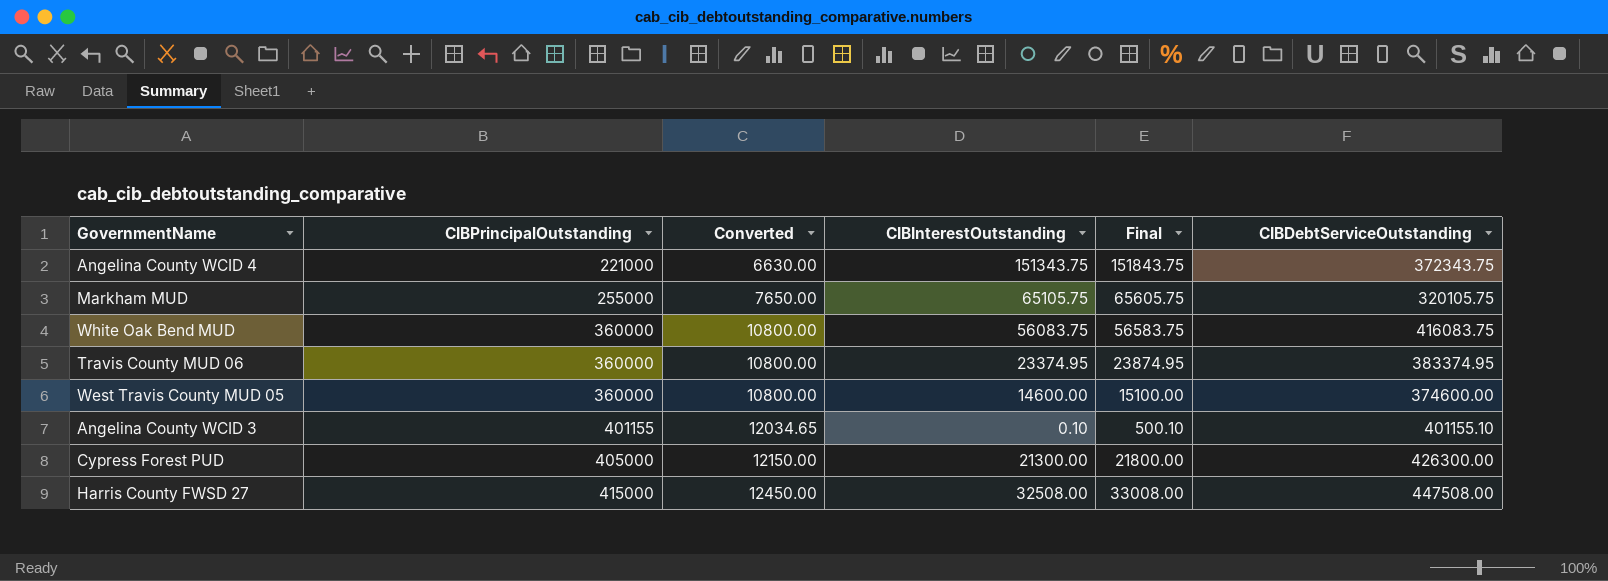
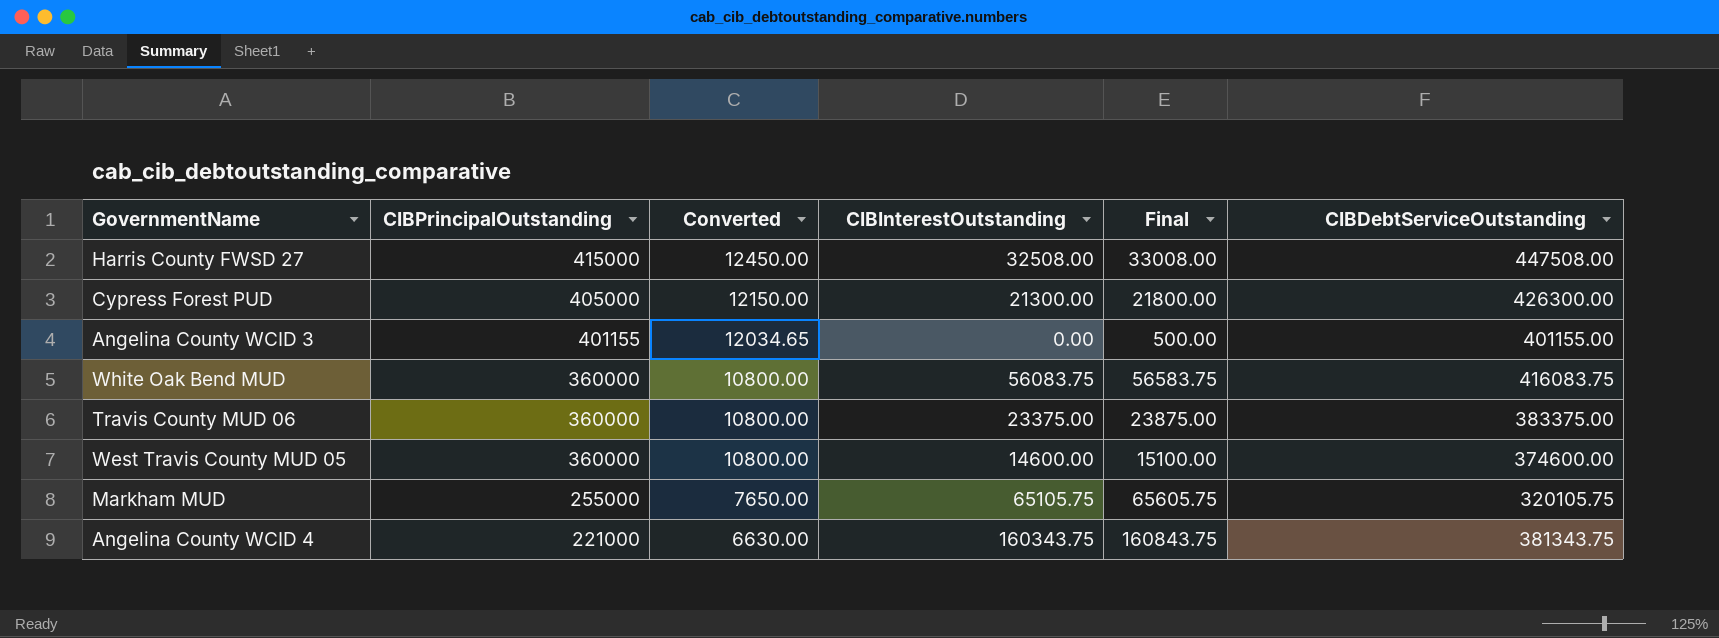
row order: CIBPrincipalOutstanding ascending -> CIBPrincipalOutstanding descending
Angelina County WCID 3 | CIBInterestOutstanding: 0.10 -> 0.00
Angelina County WCID 3 | Final: 500.10 -> 500.00
Angelina County WCID 3 | CIBDebtServiceOutstanding: 401155.10 -> 401155.00
Travis County MUD 06 | CIBInterestOutstanding: 23374.95 -> 23375.00
Travis County MUD 06 | Final: 23874.95 -> 23875.00
Travis County MUD 06 | CIBDebtServiceOutstanding: 383374.95 -> 383375.00
Angelina County WCID 4 | CIBInterestOutstanding: 151343.75 -> 160343.75
Angelina County WCID 4 | Final: 151843.75 -> 160843.75
Angelina County WCID 4 | CIBDebtServiceOutstanding: 372343.75 -> 381343.75

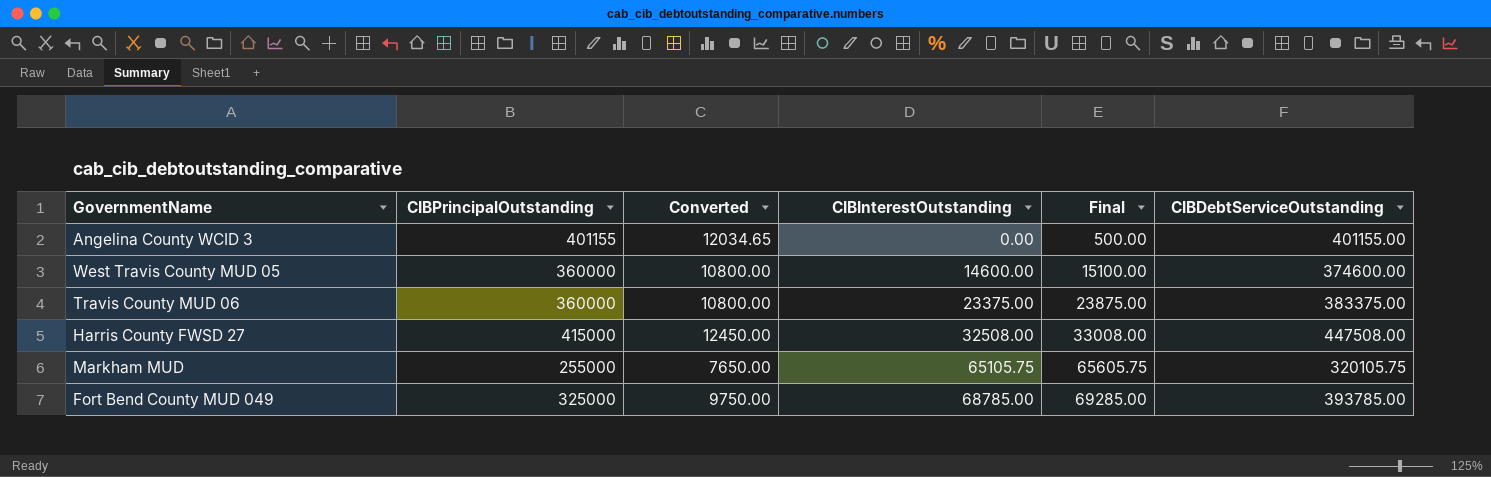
row order: CIBPrincipalOutstanding descending -> CIBInterestOutstanding ascending
row Cypress Forest PUD: 405000 | 12150.00 | 21300.00 | 21800.00 | 426300.00 -> none
row White Oak Bend MUD: 360000 | 10800.00 | 56083.75 | 56583.75 | 416083.75 -> none
row Angelina County WCID 4: 221000 | 6630.00 | 160343.75 | 160843.75 | 381343.75 -> none
row Fort Bend County MUD 049: none -> 325000 | 9750.00 | 68785.00 | 69285.00 | 393785.00

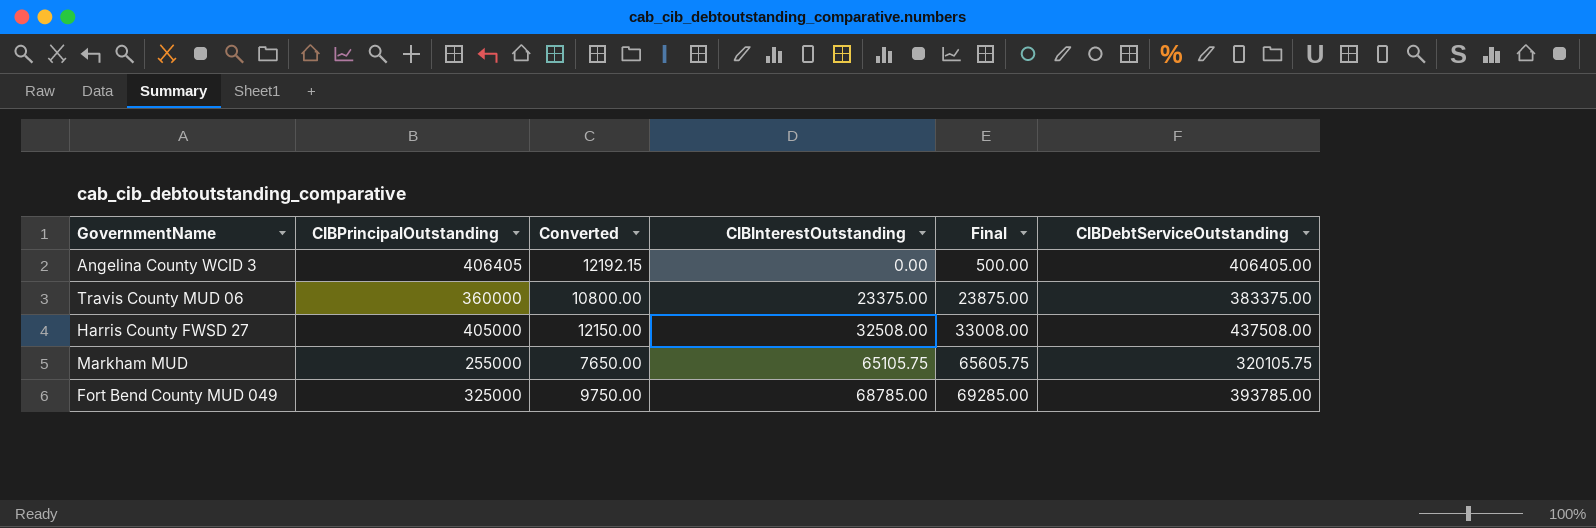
row West Travis County MUD 05: 360000 | 10800.00 | 14600.00 | 15100.00 | 374600.00 -> none
Angelina County WCID 3 | CIBPrincipalOutstanding: 401155 -> 406405
Angelina County WCID 3 | Converted: 12034.65 -> 12192.15
Angelina County WCID 3 | CIBDebtServiceOutstanding: 401155.00 -> 406405.00
Harris County FWSD 27 | CIBPrincipalOutstanding: 415000 -> 405000
Harris County FWSD 27 | Converted: 12450.00 -> 12150.00
Harris County FWSD 27 | CIBDebtServiceOutstanding: 447508.00 -> 437508.00

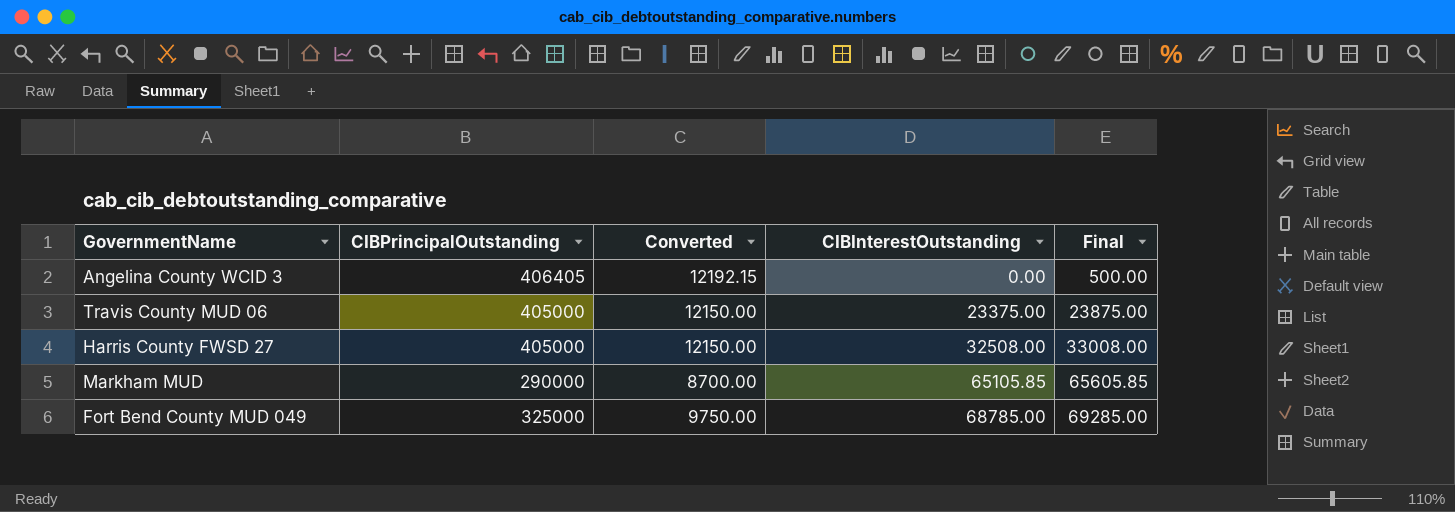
column CIBDebtServiceOutstanding | formula: [CIBPrincipalOutstanding] + [CIBInterestOutstanding] -> none
Travis County MUD 06 | CIBPrincipalOutstanding: 360000 -> 405000
Travis County MUD 06 | Converted: 10800.00 -> 12150.00
Markham MUD | CIBPrincipalOutstanding: 255000 -> 290000
Markham MUD | Converted: 7650.00 -> 8700.00
Markham MUD | CIBInterestOutstanding: 65105.75 -> 65105.85
Markham MUD | Final: 65605.75 -> 65605.85

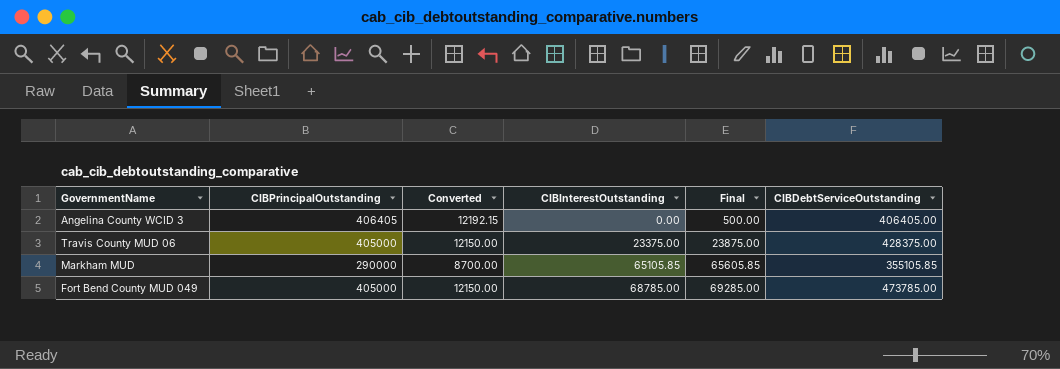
column CIBDebtServiceOutstanding | formula: none -> [CIBPrincipalOutstanding] + [CIBInterestOutstanding]
row Harris County FWSD 27: 405000 | 12150.00 | 32508.00 | 33008.00 -> none
Fort Bend County MUD 049 | CIBPrincipalOutstanding: 325000 -> 405000
Fort Bend County MUD 049 | Converted: 9750.00 -> 12150.00

